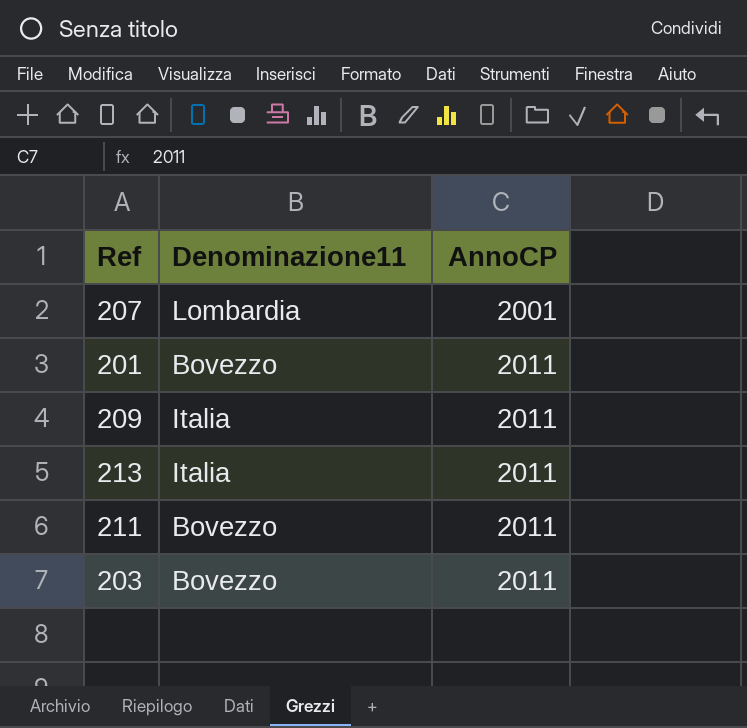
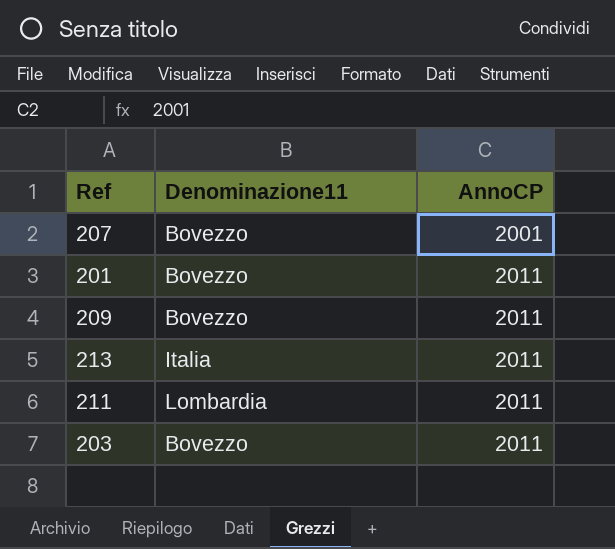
207 | Denominazione11: Lombardia -> Bovezzo
209 | Denominazione11: Italia -> Bovezzo
211 | Denominazione11: Bovezzo -> Lombardia

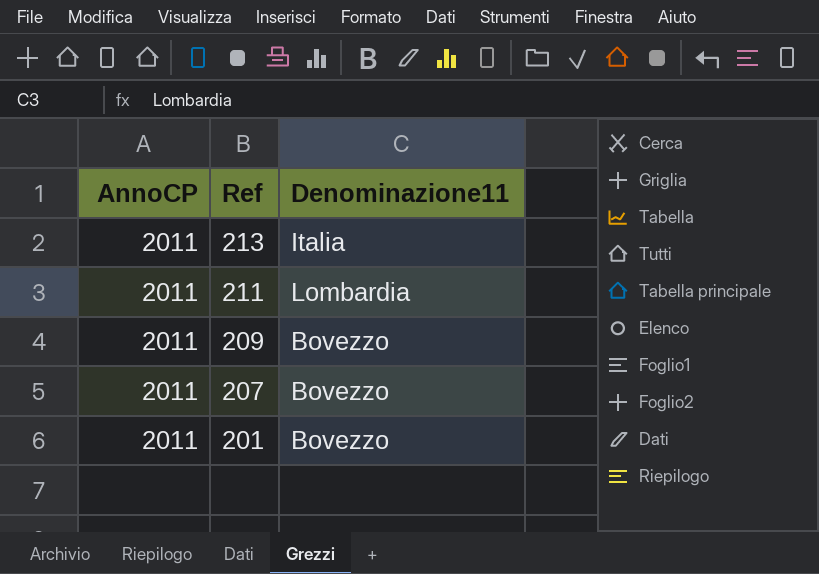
row order: AnnoCP ascending -> Ref descending
column AnnoCP | position: 3 -> 1
row 203: Bovezzo | 2011 -> none
207 | AnnoCP: 2001 -> 2011

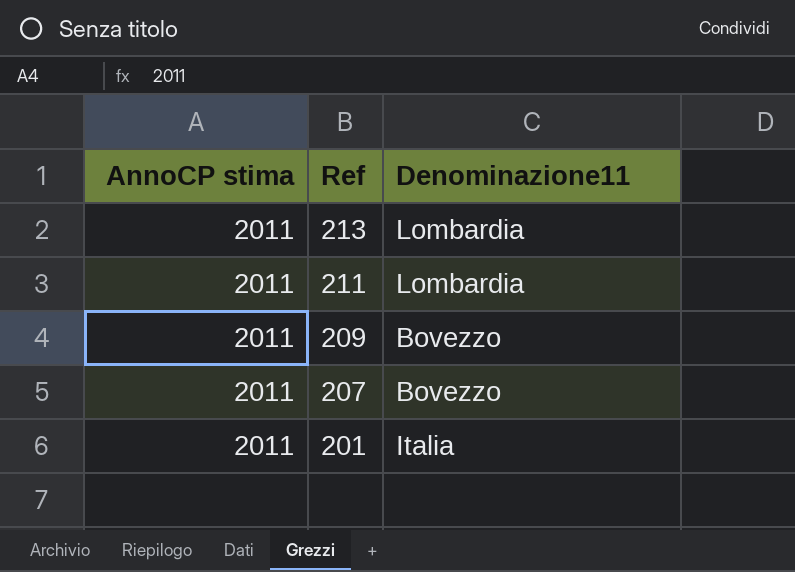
column name: AnnoCP -> AnnoCP stima
213 | Denominazione11: Italia -> Lombardia
201 | Denominazione11: Bovezzo -> Italia

